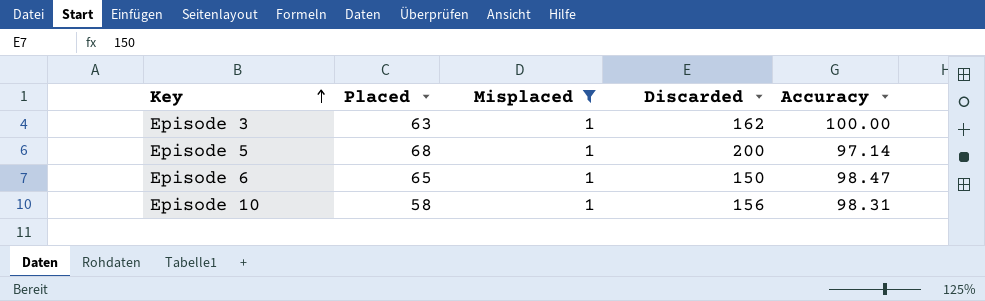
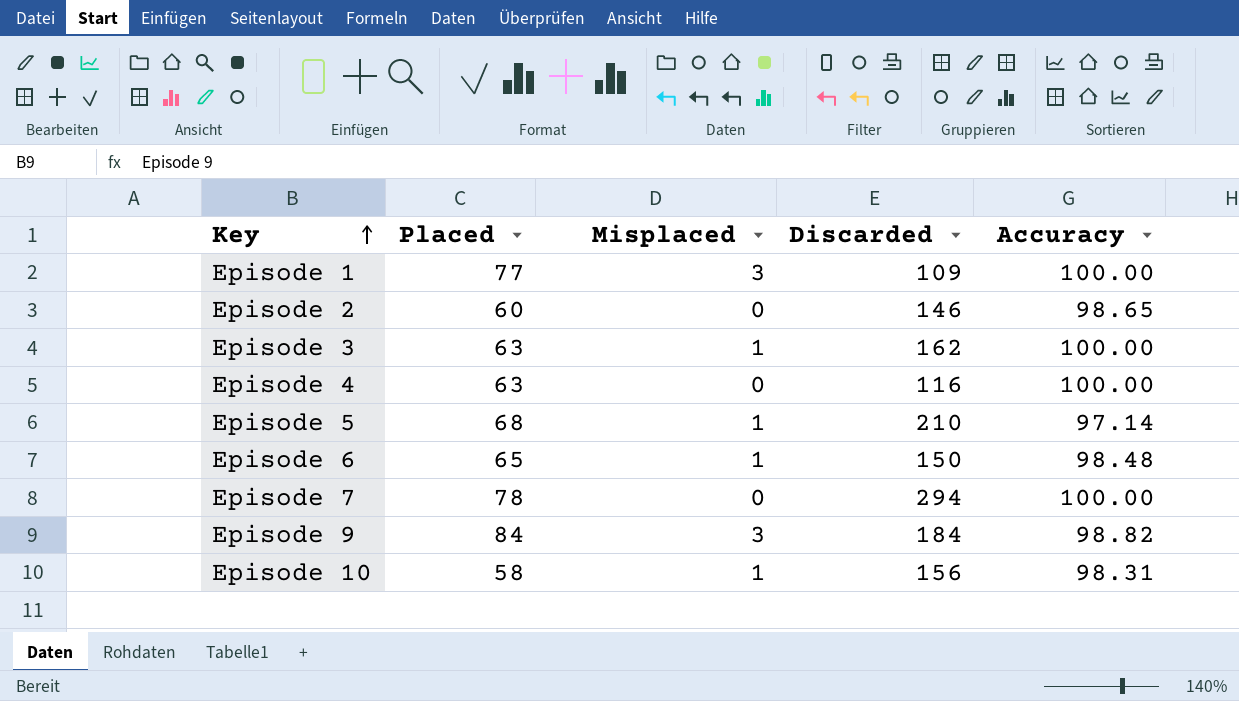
filter: Misplaced = 1 -> none
Episode 5 | Discarded: 200 -> 210
Episode 6 | Accuracy: 98.47 -> 98.48

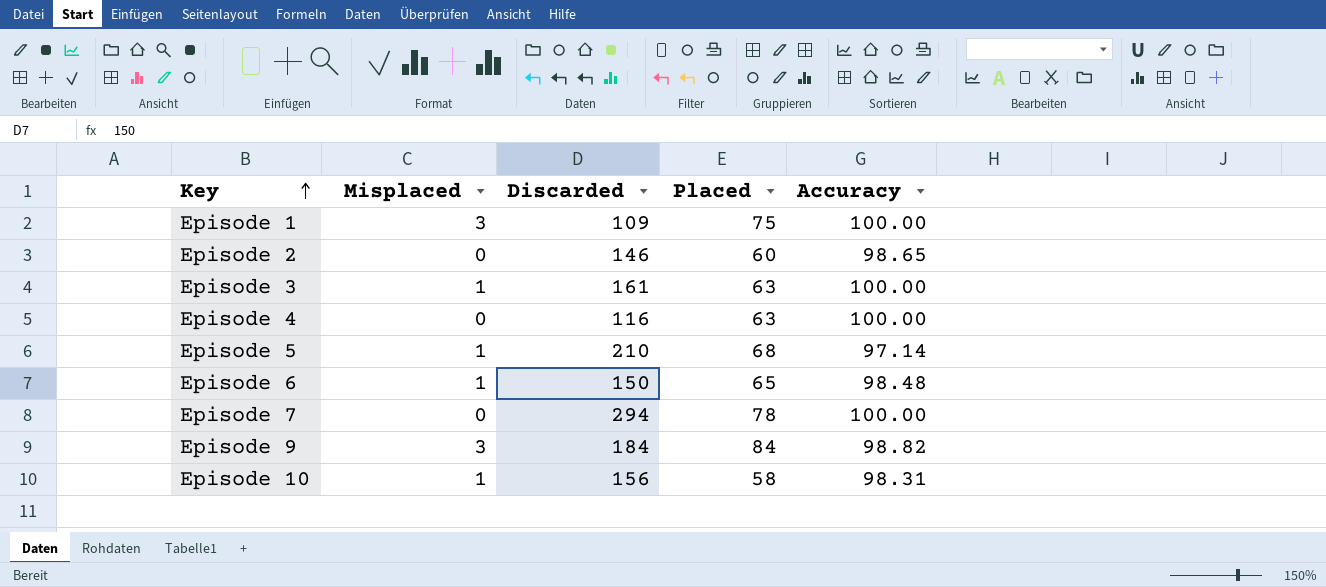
column Placed | position: 2 -> 4
Episode 1 | Placed: 77 -> 75
Episode 3 | Discarded: 162 -> 161

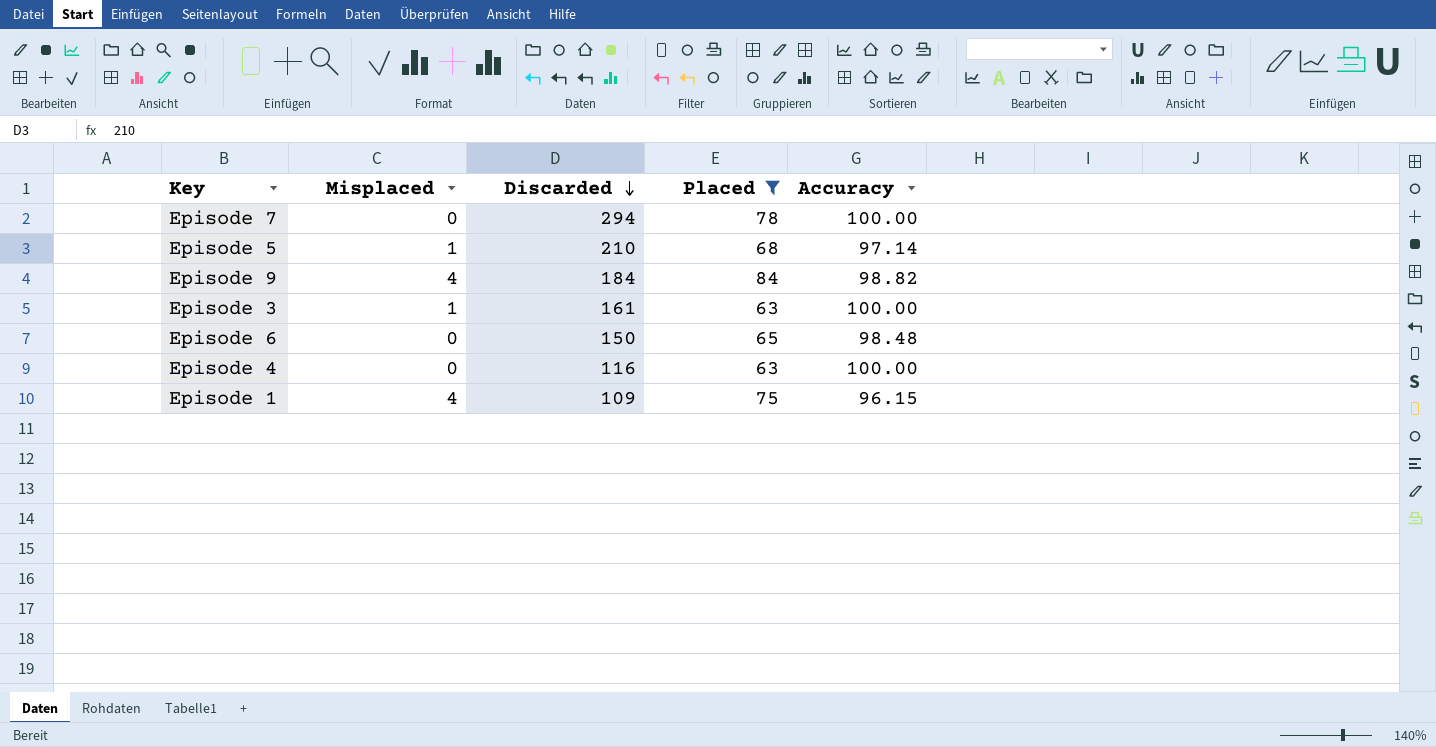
filter: none -> Placed >= 63
row order: Key ascending -> Discarded descending
Episode 9 | Misplaced: 3 -> 4
Episode 6 | Misplaced: 1 -> 0
Episode 1 | Misplaced: 3 -> 4
Episode 1 | Accuracy: 100.00 -> 96.15

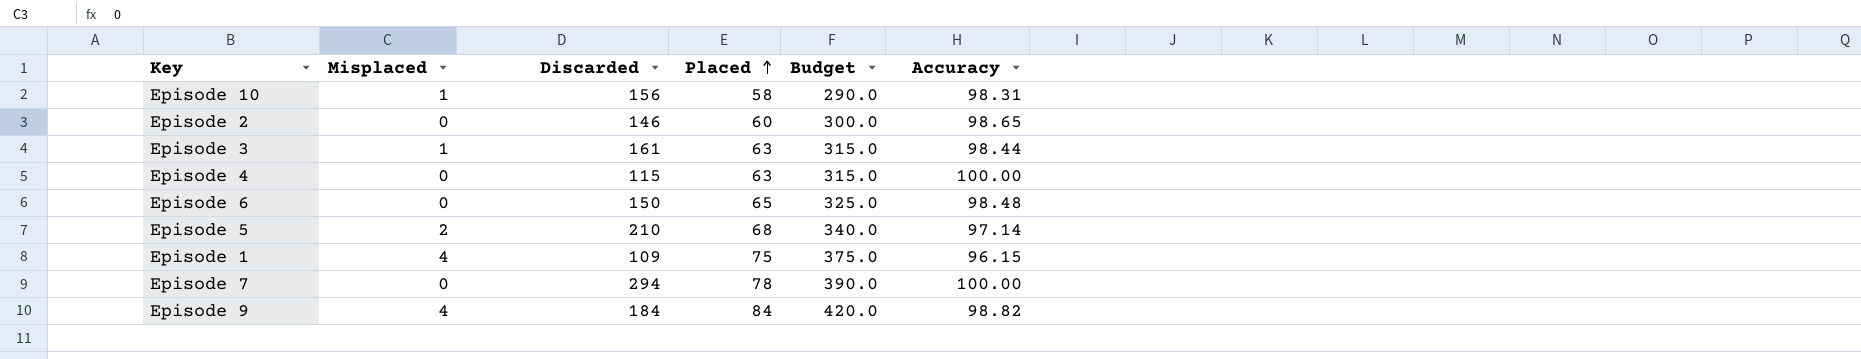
filter: Placed >= 63 -> none
row order: Discarded descending -> Placed ascending
column Budget | formula: none -> [Placed] * 5
Episode 3 | Accuracy: 100.00 -> 98.44
Episode 4 | Discarded: 116 -> 115
Episode 5 | Misplaced: 1 -> 2

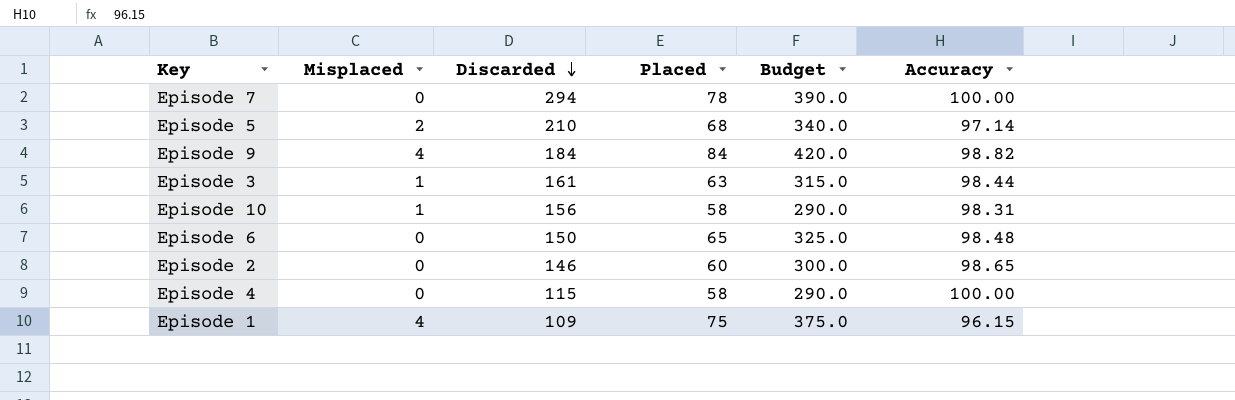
row order: Placed ascending -> Discarded descending
Episode 4 | Placed: 63 -> 58
Episode 4 | Budget: 315.0 -> 290.0

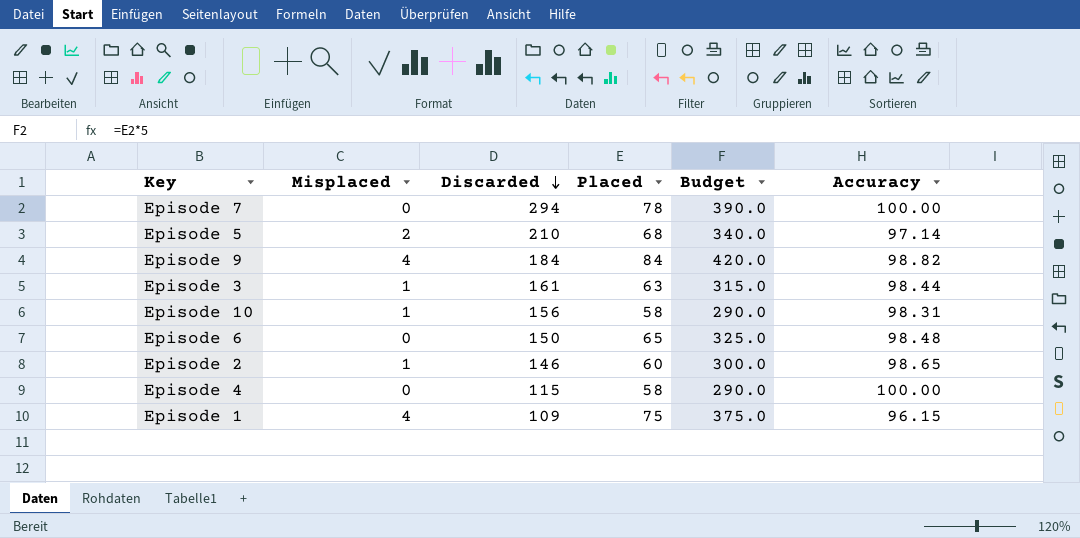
Episode 2 | Misplaced: 0 -> 1

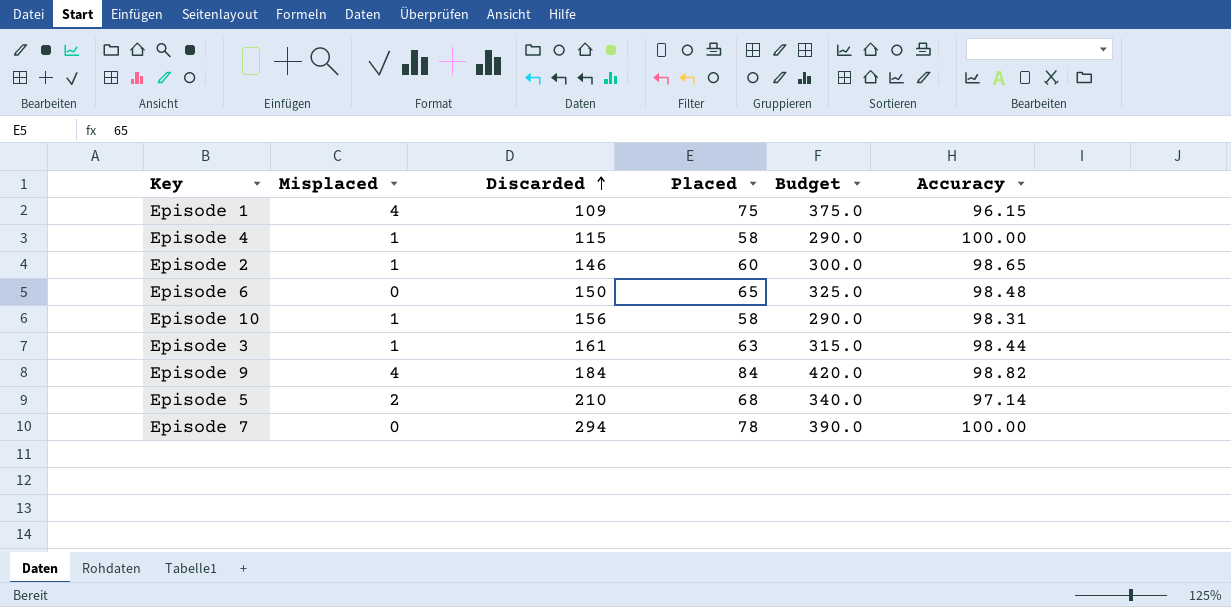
row order: Discarded descending -> Discarded ascending
Episode 4 | Misplaced: 0 -> 1

